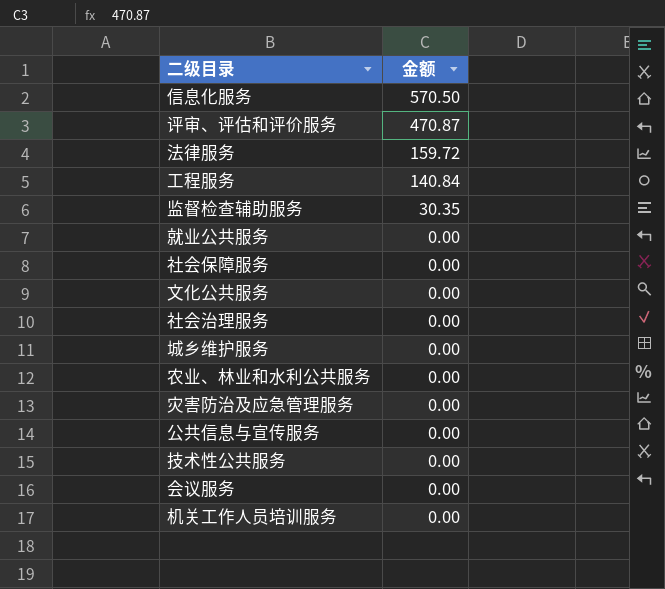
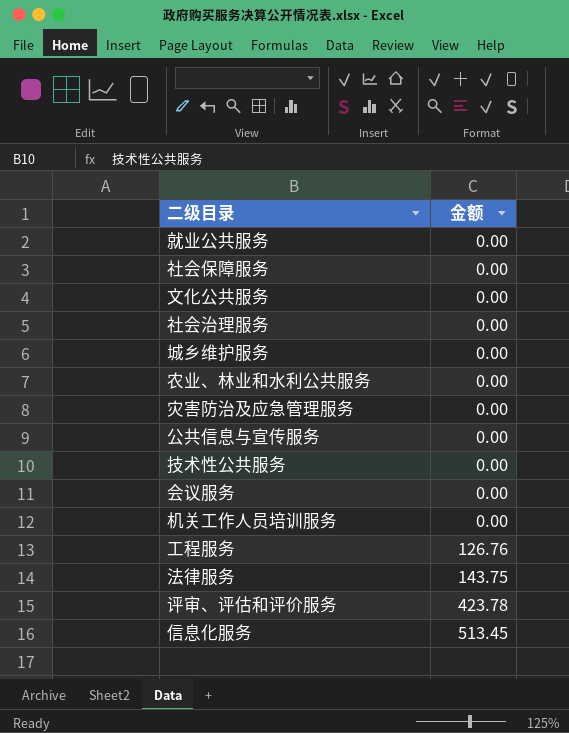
row order: 金额 descending -> 金额 ascending
row 监督检查辅助服务: 30.35 -> none
工程服务 | 金额: 140.84 -> 126.76
法律服务 | 金额: 159.72 -> 143.75
评审、评估和评价服务 | 金额: 470.87 -> 423.78
信息化服务 | 金额: 570.50 -> 513.45

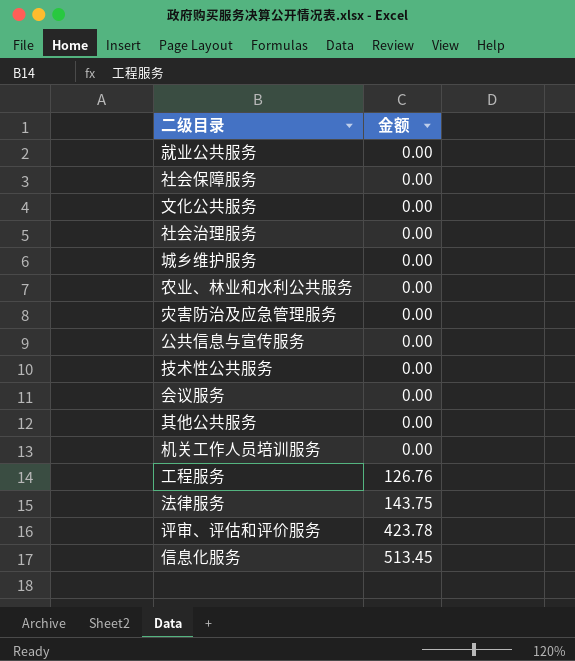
row 其他公共服务: none -> 0.00

